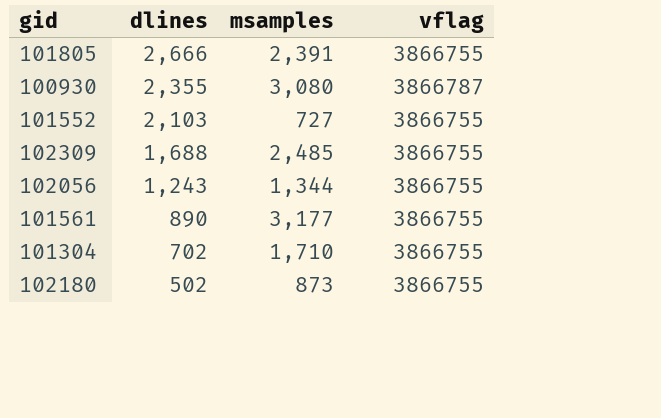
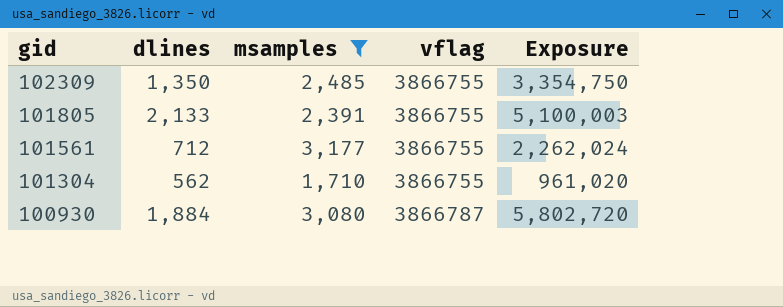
filter: none -> msamples >= 1,710
row order: dlines descending -> gid descending
column Exposure | formula: none -> [dlines] * [msamples]
102309 | dlines: 1,688 -> 1,350
101805 | dlines: 2,666 -> 2,133
101561 | dlines: 890 -> 712
101304 | dlines: 702 -> 562
100930 | dlines: 2,355 -> 1,884

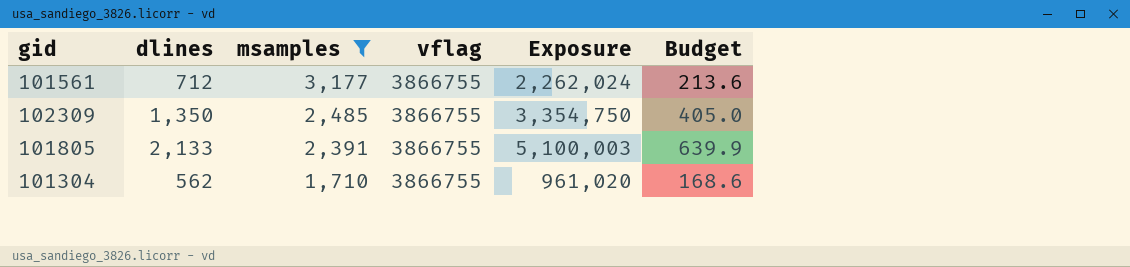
row order: gid descending -> msamples descending
column Budget | formula: none -> [dlines] * 0.3
row 100930: 1,884 | 3,080 | 3866787 | 5,802,720 -> none

